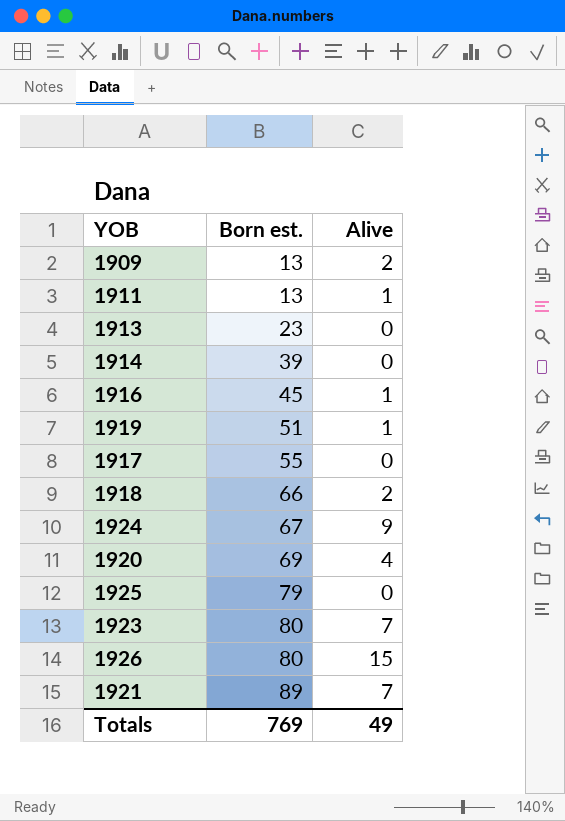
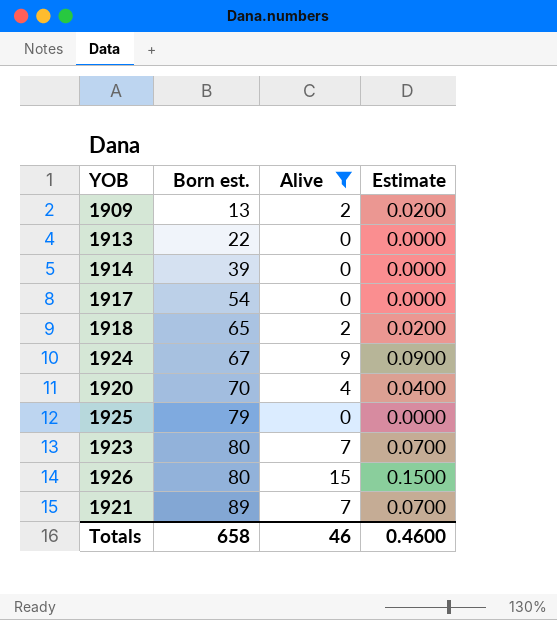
filter: none -> Alive != 1
column Estimate | formula: none -> [Alive] * 0.01
1913 | Born est.: 23 -> 22
1917 | Born est.: 55 -> 54
1918 | Born est.: 66 -> 65
1920 | Born est.: 69 -> 70
Totals | Born est.: 769 -> 658
Totals | Alive: 49 -> 46

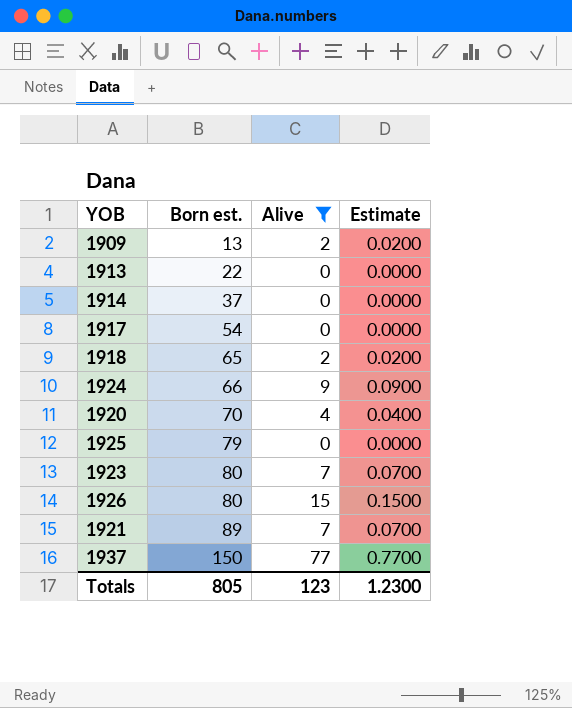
1914 | Born est.: 39 -> 37
1924 | Born est.: 67 -> 66
row 1937: none -> 150 | 77 | 0.7700
Totals | Born est.: 658 -> 805
Totals | Alive: 46 -> 123
Totals | Estimate: 0.4600 -> 1.2300

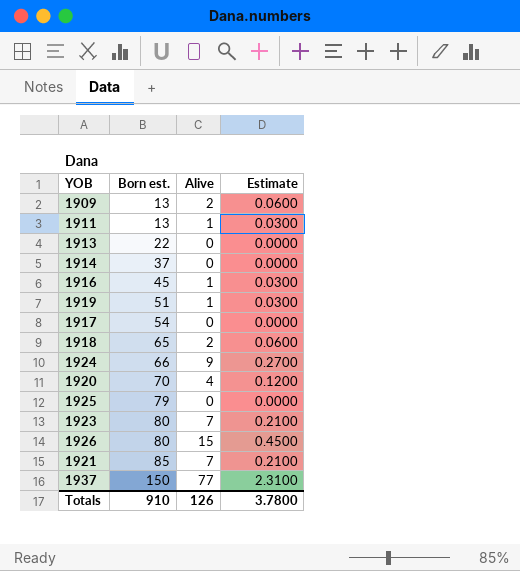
filter: Alive != 1 -> none
column Estimate | formula: [Alive] * 0.01 -> [Alive] * 0.03
1921 | Born est.: 89 -> 85
Totals | Born est.: 805 -> 910
Totals | Alive: 123 -> 126
Totals | Estimate: 1.2300 -> 3.7800

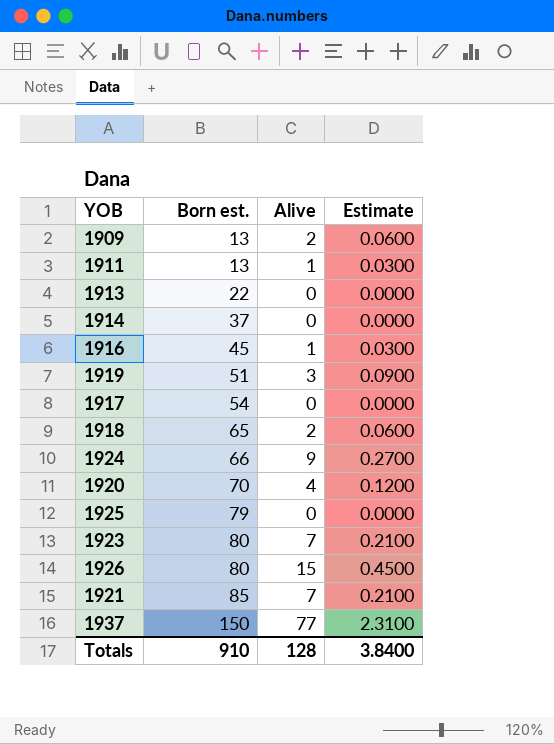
1919 | Alive: 1 -> 3
1919 | Estimate: 0.0300 -> 0.0900
Totals | Alive: 126 -> 128
Totals | Estimate: 3.7800 -> 3.8400

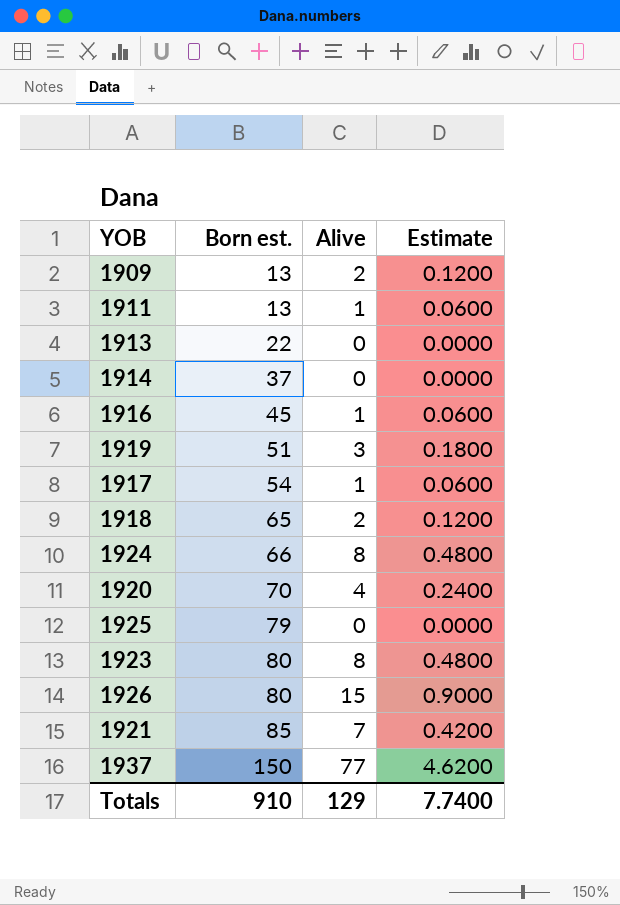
column Estimate | formula: [Alive] * 0.03 -> [Alive] * 0.06
1917 | Alive: 0 -> 1
1924 | Alive: 9 -> 8
1923 | Alive: 7 -> 8
Totals | Alive: 128 -> 129
Totals | Estimate: 3.8400 -> 7.7400

